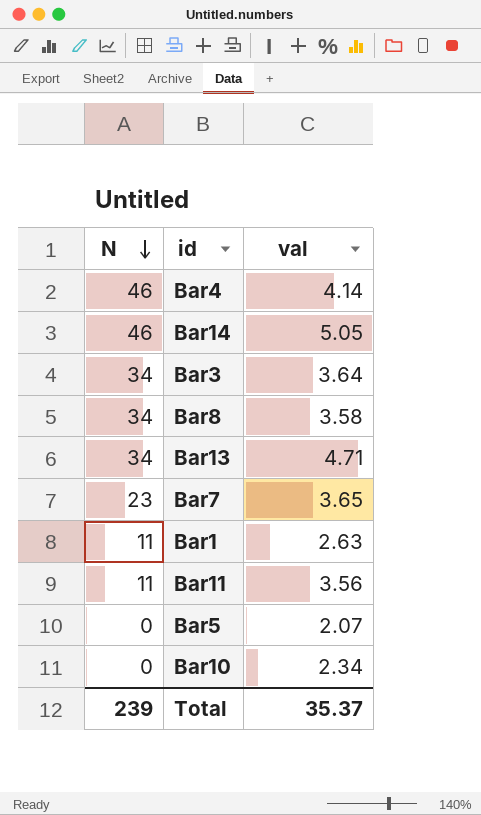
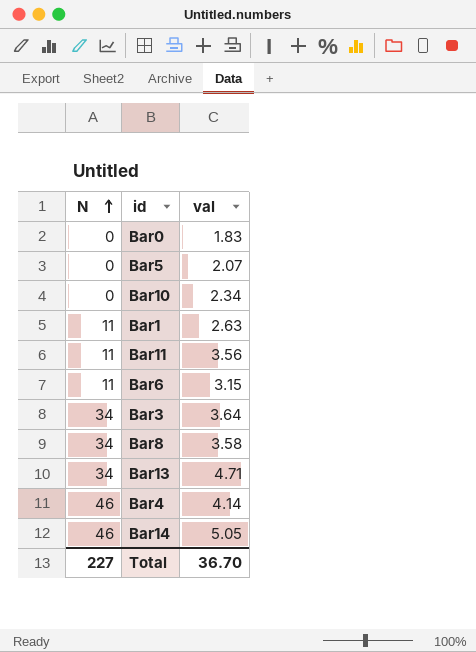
row order: N descending -> N ascending
row Bar7: 23 | 3.65 -> none
row Bar0: none -> 0 | 1.83
row Bar6: none -> 11 | 3.15
Total | N: 239 -> 227
Total | val: 35.37 -> 36.70

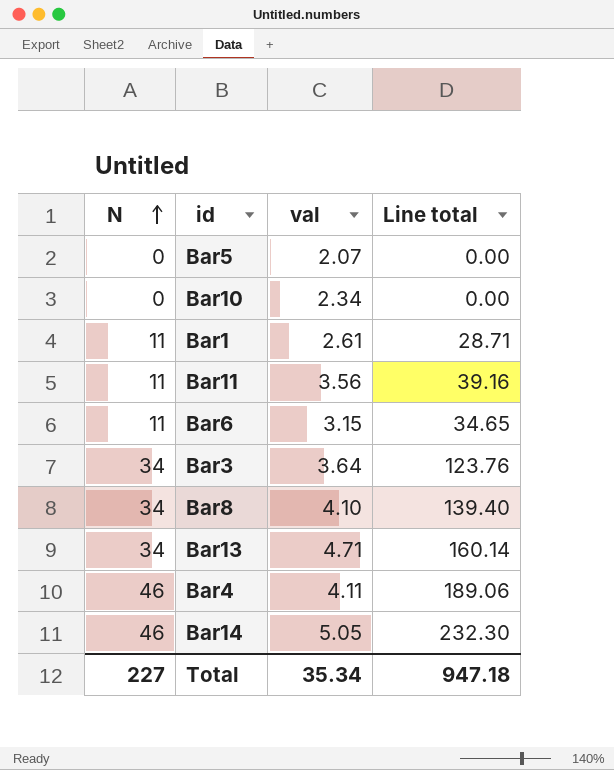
column Line total | formula: none -> [N] * [val]
row Bar0: 0 | 1.83 -> none
Bar1 | val: 2.63 -> 2.61
Bar8 | val: 3.58 -> 4.10
Bar4 | val: 4.14 -> 4.11
Total | val: 36.70 -> 35.34

